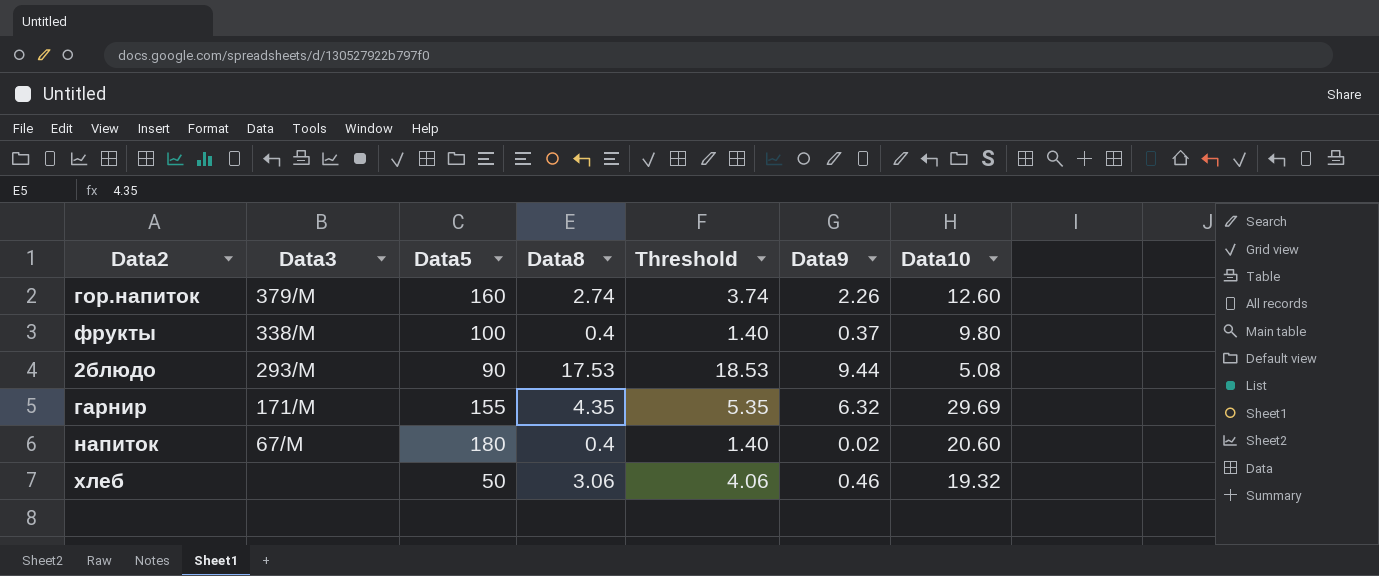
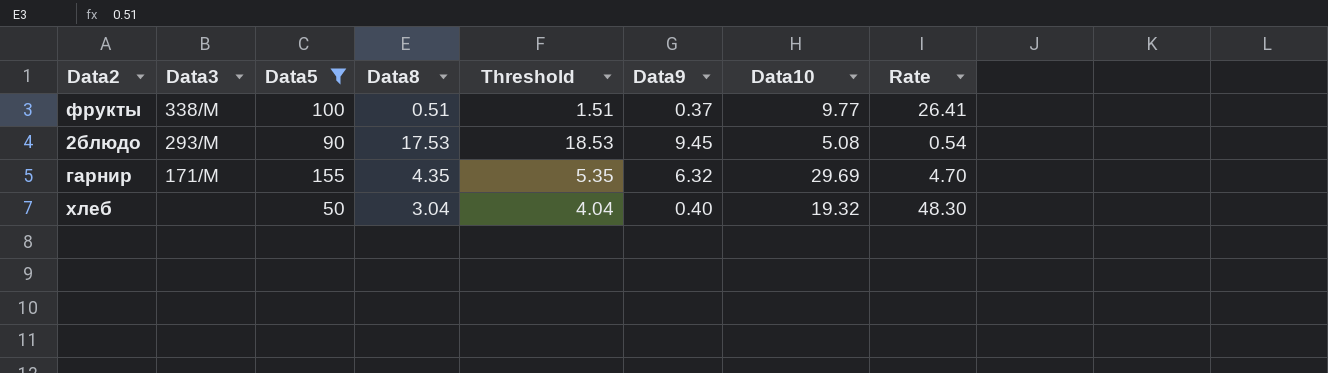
filter: none -> Data5 <= 155
column Rate | formula: none -> [Data10] / [Data9]
фрукты | Data8: 0.4 -> 0.51
фрукты | Threshold: 1.40 -> 1.51
фрукты | Data10: 9.80 -> 9.77
2блюдо | Data9: 9.44 -> 9.45
хлеб | Data8: 3.06 -> 3.04
хлеб | Threshold: 4.06 -> 4.04
хлеб | Data9: 0.46 -> 0.40

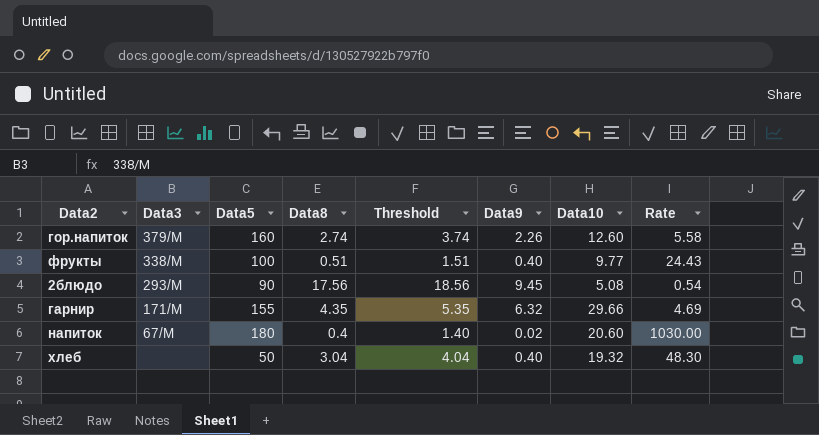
filter: Data5 <= 155 -> none
фрукты | Data9: 0.37 -> 0.40
фрукты | Rate: 26.41 -> 24.43
2блюдо | Data8: 17.53 -> 17.56
2блюдо | Threshold: 18.53 -> 18.56
гарнир | Data10: 29.69 -> 29.66
гарнир | Rate: 4.70 -> 4.69

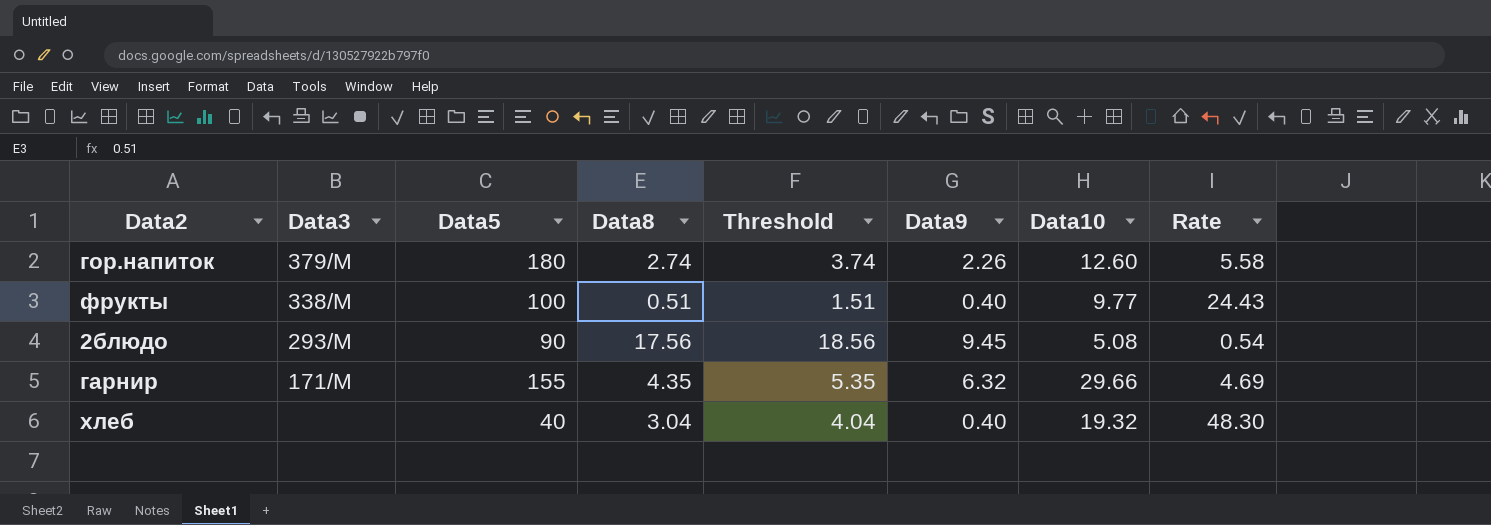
row напиток: 67/М | 180 | 0.4 | 1.40 | 0.02 | 20.60 | 1030.00 -> none
гор.напиток | Data5: 160 -> 180
хлеб | Data5: 50 -> 40

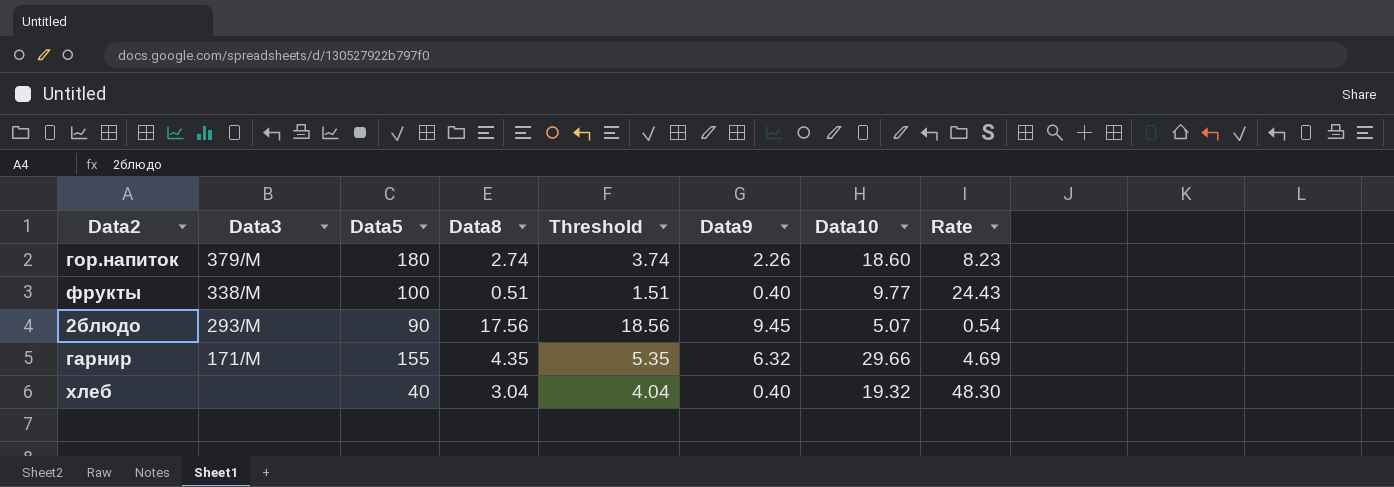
гор.напиток | Data10: 12.60 -> 18.60
гор.напиток | Rate: 5.58 -> 8.23
2блюдо | Data10: 5.08 -> 5.07

